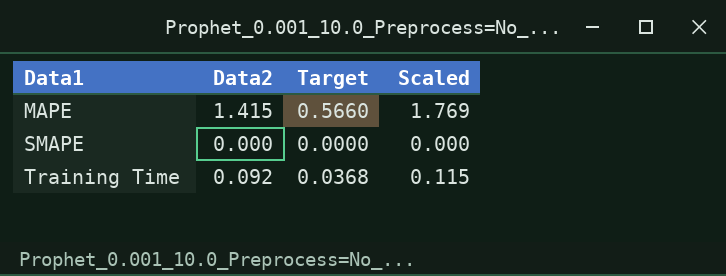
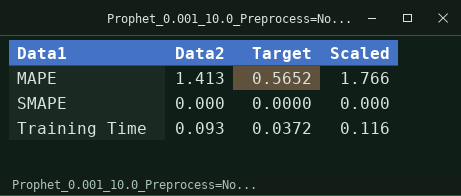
MAPE | Data2: 1.415 -> 1.413
MAPE | Target: 0.5660 -> 0.5652
MAPE | Scaled: 1.769 -> 1.766
Training Time | Data2: 0.092 -> 0.093
Training Time | Target: 0.0368 -> 0.0372
Training Time | Scaled: 0.115 -> 0.116

